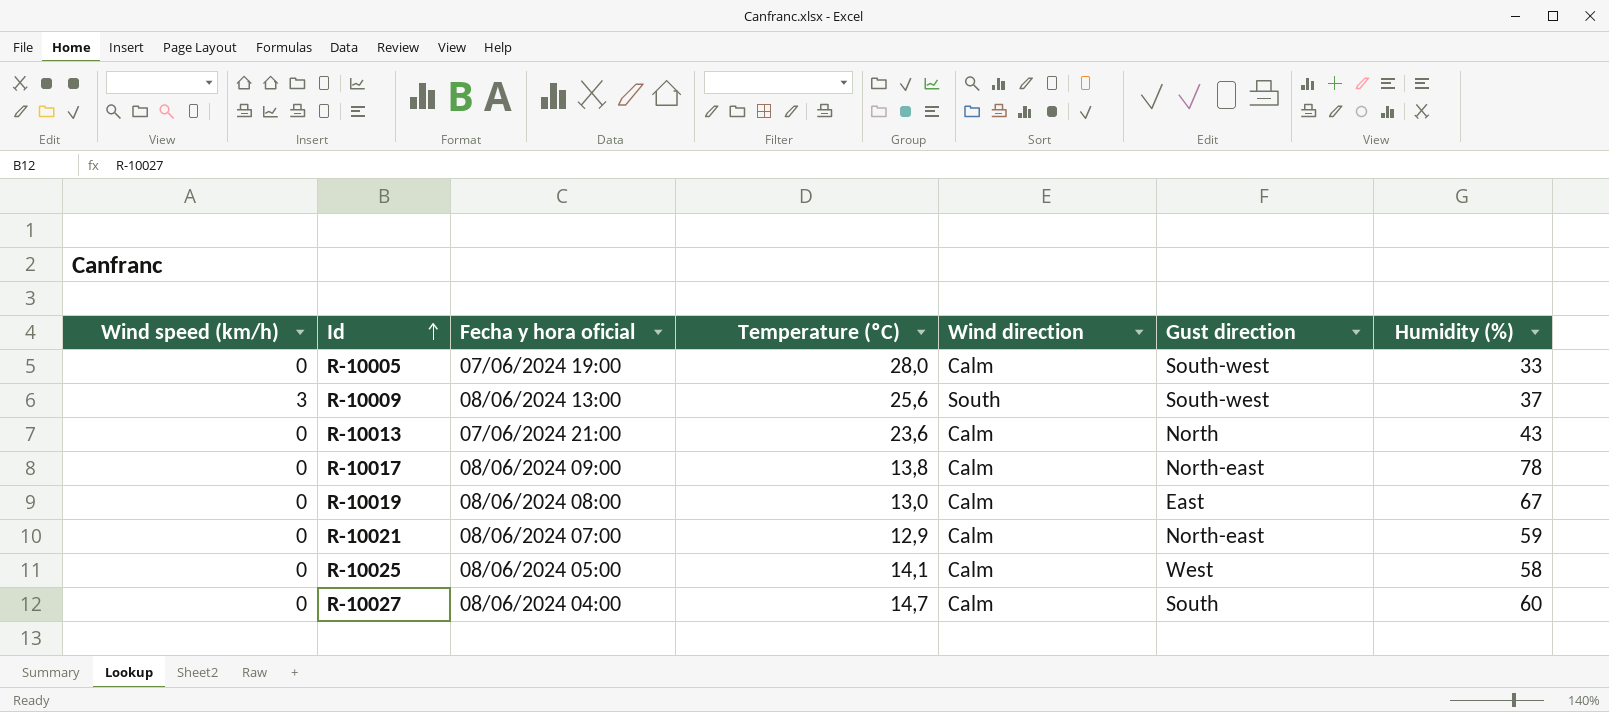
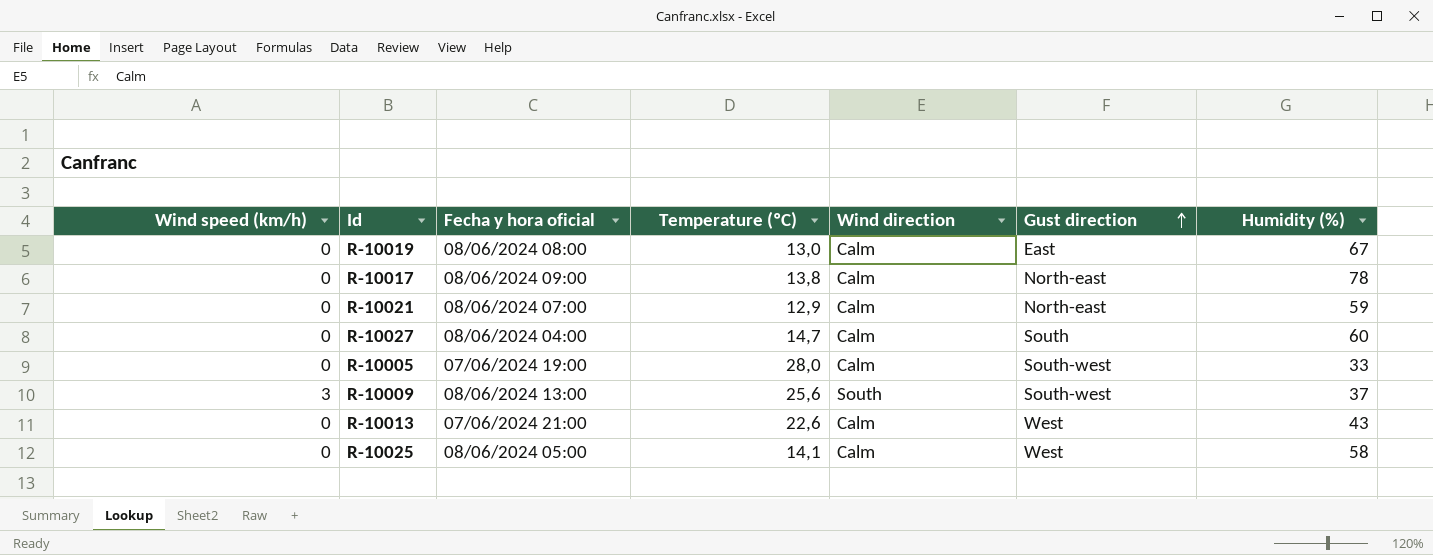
row order: Id ascending -> Gust direction ascending
R-10013 | Temperature (ºC): 23,6 -> 22,6
R-10013 | Gust direction: North -> West

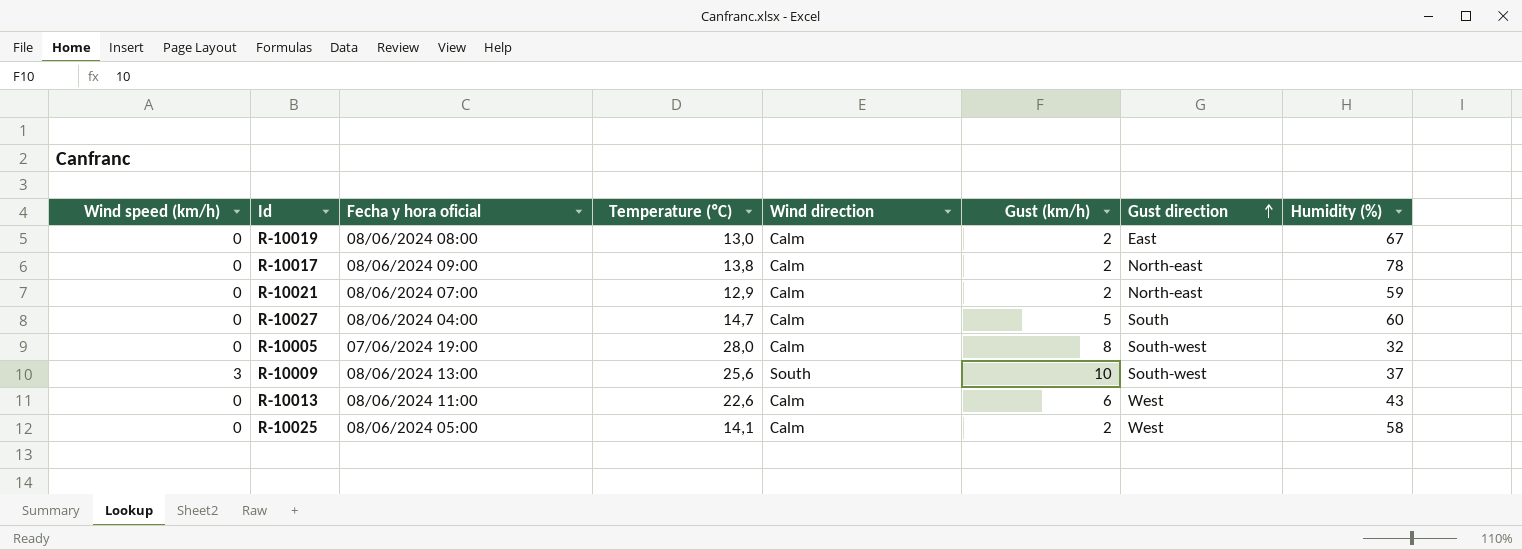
column Gust (km/h) | position: none -> 6
R-10005 | Humidity (%): 33 -> 32
R-10013 | Fecha y hora oficial: 07/06/2024 21:00 -> 08/06/2024 11:00

